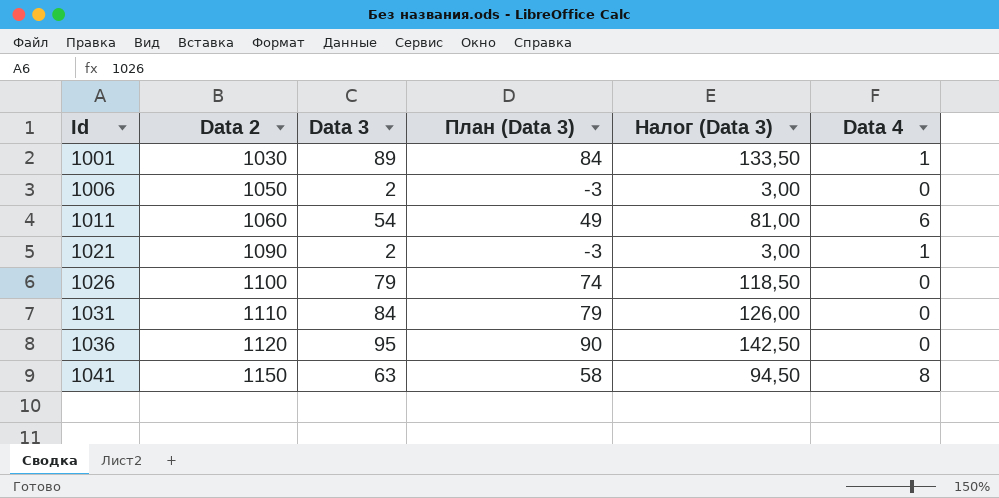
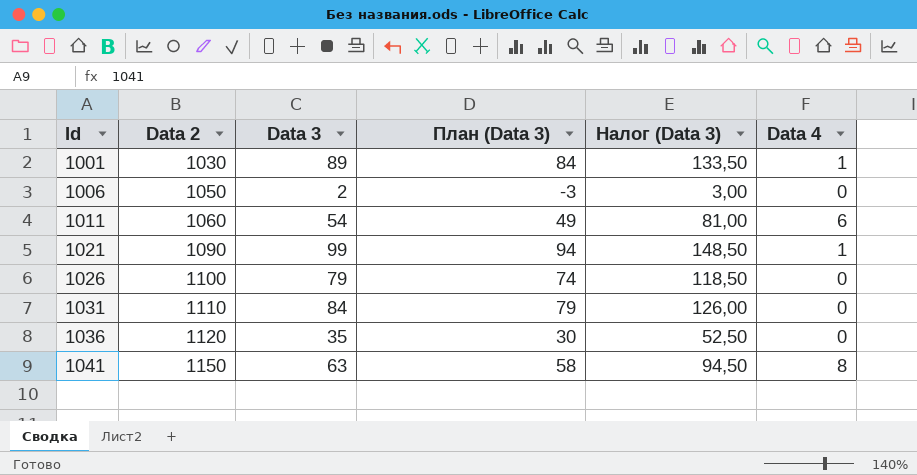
1021 | Data 3: 2 -> 99
1021 | План (Data 3): -3 -> 94
1021 | Налог (Data 3): 3,00 -> 148,50
1036 | Data 3: 95 -> 35
1036 | План (Data 3): 90 -> 30
1036 | Налог (Data 3): 142,50 -> 52,50

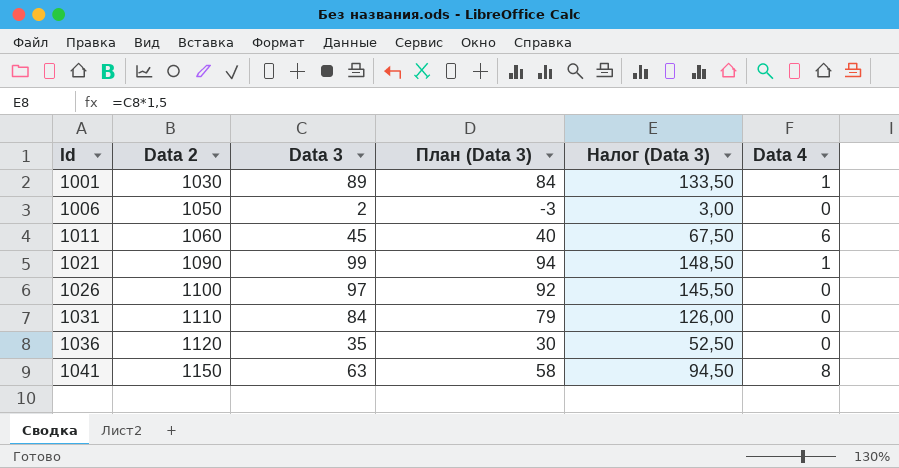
1011 | Data 3: 54 -> 45
1011 | План (Data 3): 49 -> 40
1011 | Налог (Data 3): 81,00 -> 67,50
1026 | Data 3: 79 -> 97
1026 | План (Data 3): 74 -> 92
1026 | Налог (Data 3): 118,50 -> 145,50

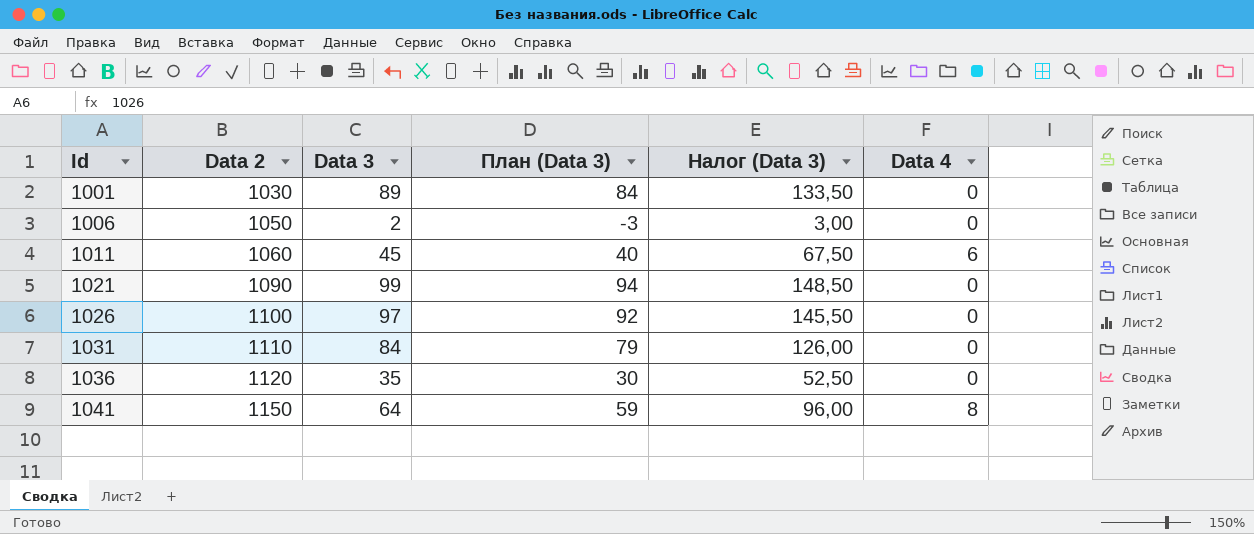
1001 | Data 4: 1 -> 0
1021 | Data 4: 1 -> 0
1041 | Data 3: 63 -> 64
1041 | План (Data 3): 58 -> 59
1041 | Налог (Data 3): 94,50 -> 96,00

